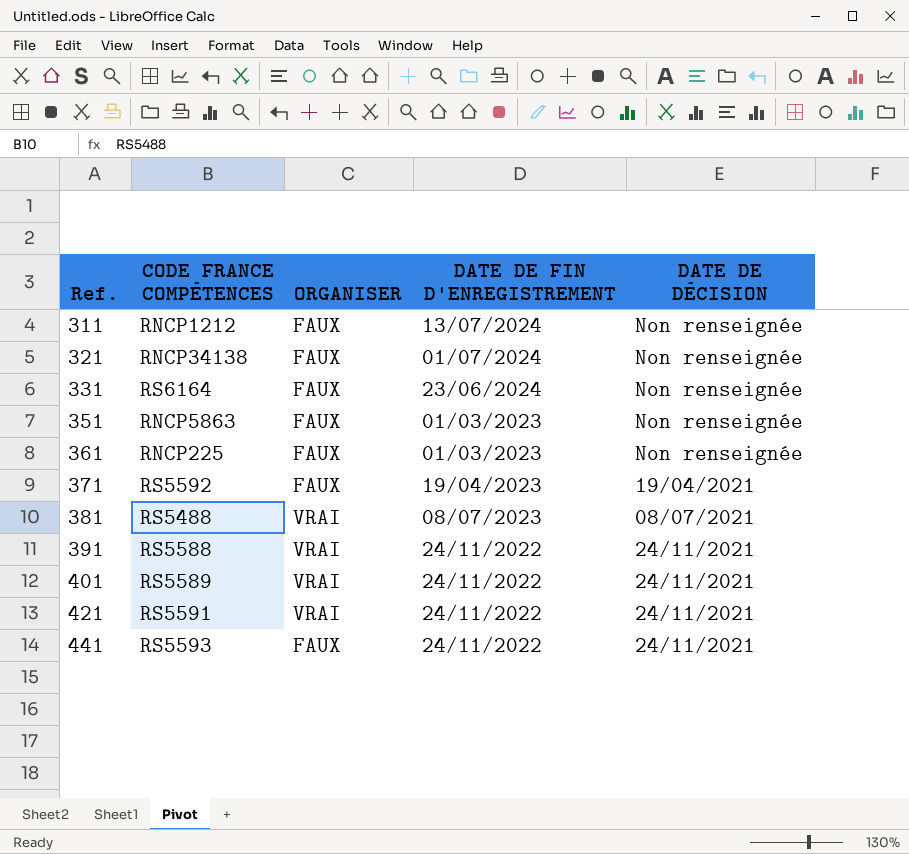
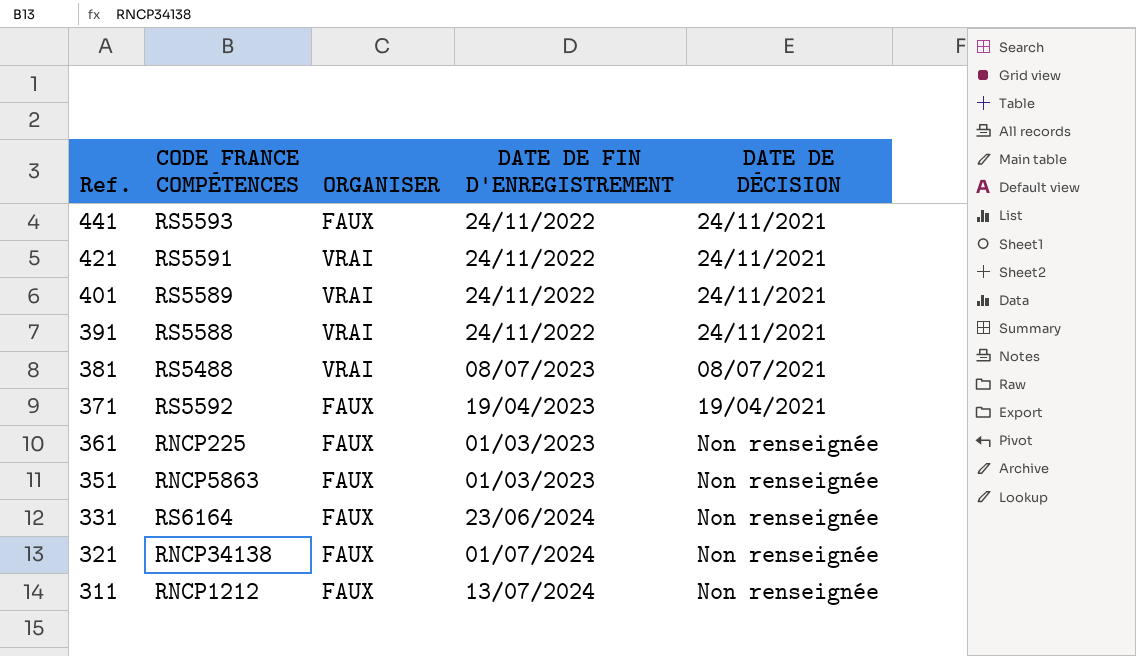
row order: Ref. ascending -> Ref. descending

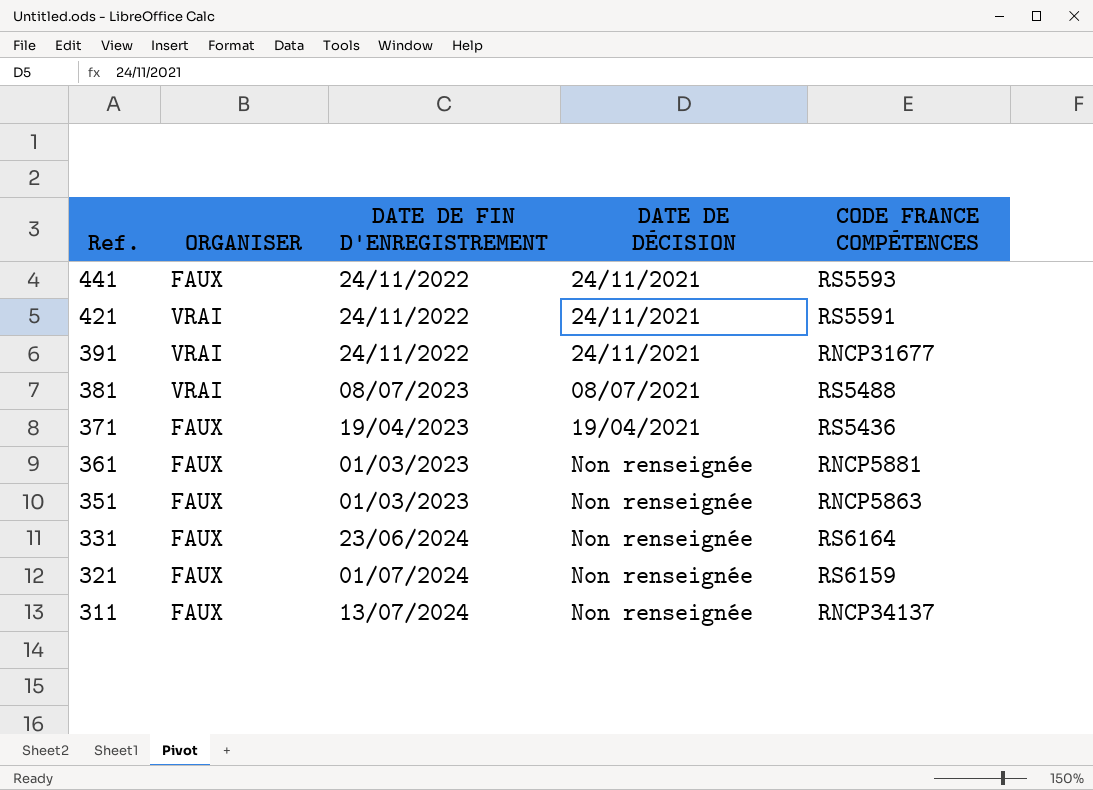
column CODE FRANCE COMPÉTENCES | position: 2 -> 5
row 401: RS5589 | VRAI | 24/11/2022 | 24/11/2021 -> none
391 | CODE FRANCE COMPÉTENCES: RS5588 -> RNCP31677
371 | CODE FRANCE COMPÉTENCES: RS5592 -> RS5436
361 | CODE FRANCE COMPÉTENCES: RNCP225 -> RNCP5881
321 | CODE FRANCE COMPÉTENCES: RNCP34138 -> RS6159
311 | CODE FRANCE COMPÉTENCES: RNCP1212 -> RNCP34137

